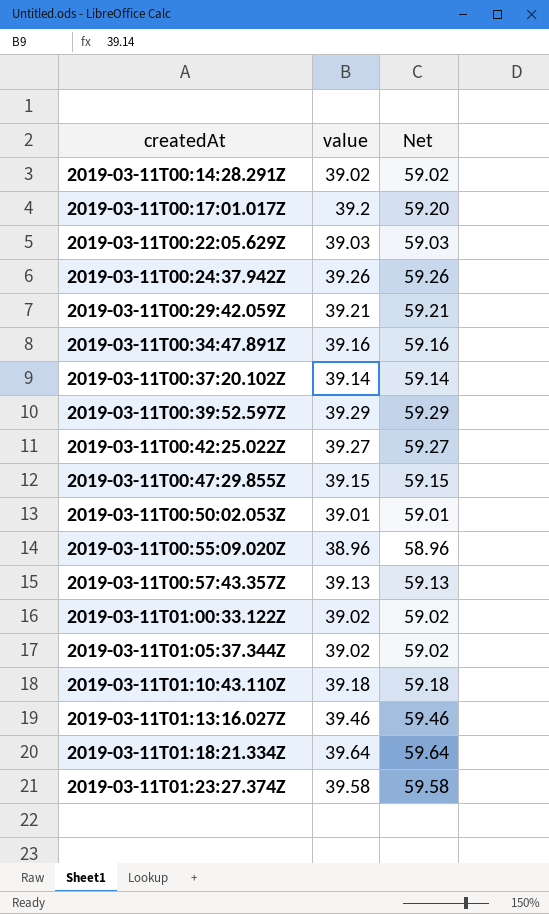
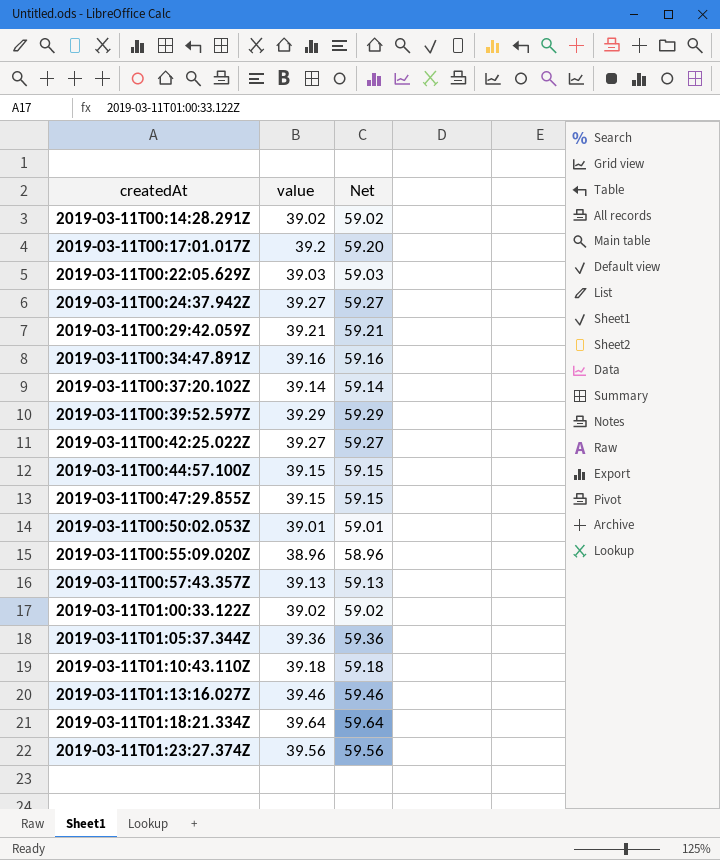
2019-03-11T00:24:37.942Z | value: 39.26 -> 39.27
2019-03-11T00:24:37.942Z | Net: 59.26 -> 59.27
row 2019-03-11T00:44:57.100Z: none -> 39.15 | 59.15
2019-03-11T01:05:37.344Z | value: 39.02 -> 39.36
2019-03-11T01:05:37.344Z | Net: 59.02 -> 59.36
2019-03-11T01:23:27.374Z | value: 39.58 -> 39.56
2019-03-11T01:23:27.374Z | Net: 59.58 -> 59.56

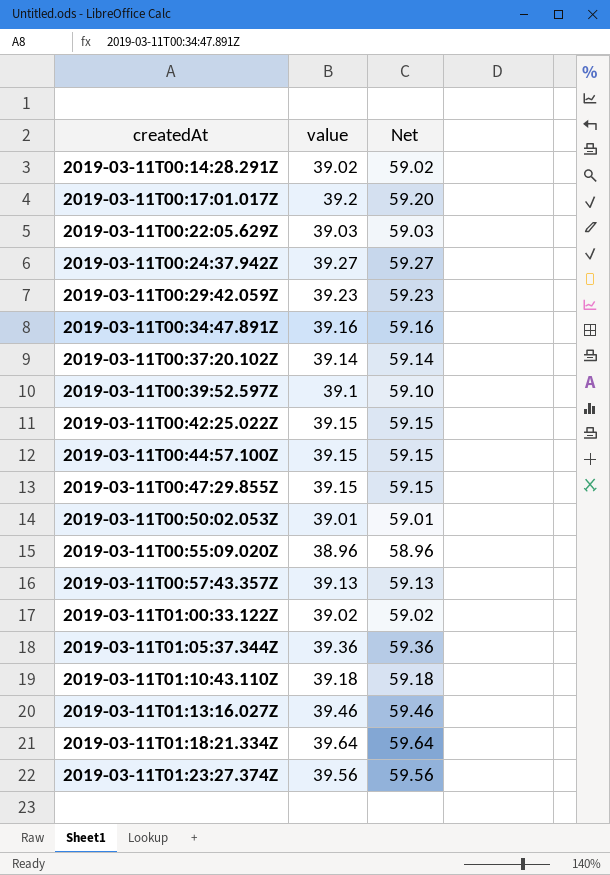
2019-03-11T00:29:42.059Z | value: 39.21 -> 39.23
2019-03-11T00:29:42.059Z | Net: 59.21 -> 59.23
2019-03-11T00:39:52.597Z | value: 39.29 -> 39.1
2019-03-11T00:39:52.597Z | Net: 59.29 -> 59.10
2019-03-11T00:42:25.022Z | value: 39.27 -> 39.15
2019-03-11T00:42:25.022Z | Net: 59.27 -> 59.15

